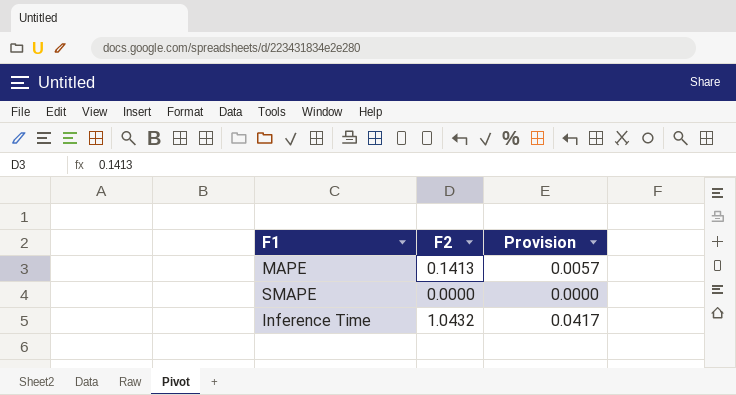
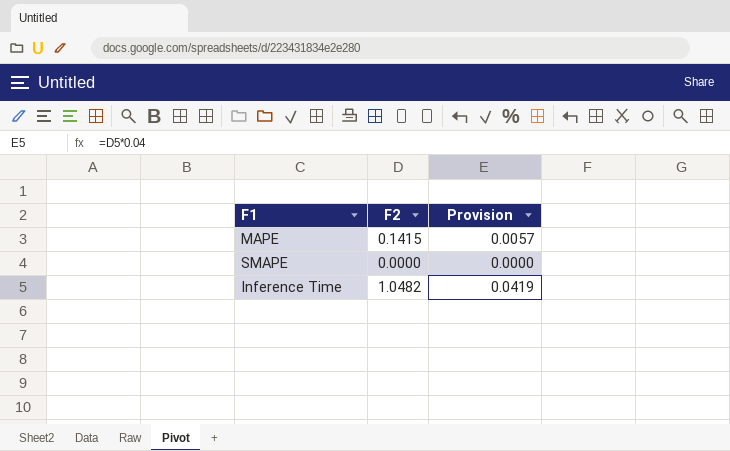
MAPE | F2: 0.1413 -> 0.1415
Inference Time | F2: 1.0432 -> 1.0482
Inference Time | Provision: 0.0417 -> 0.0419

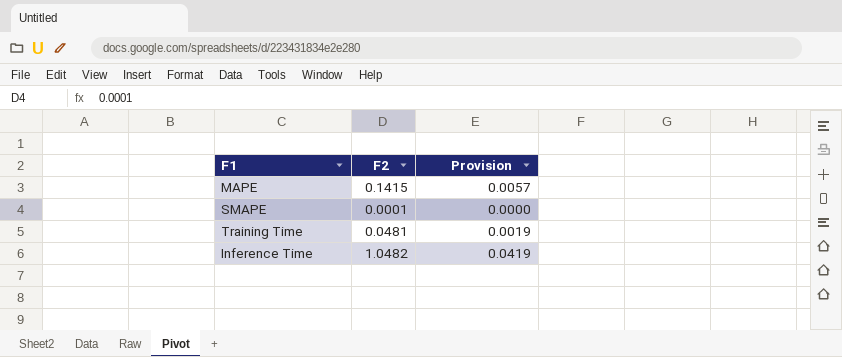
SMAPE | F2: 0.0000 -> 0.0001
row Training Time: none -> 0.0481 | 0.0019

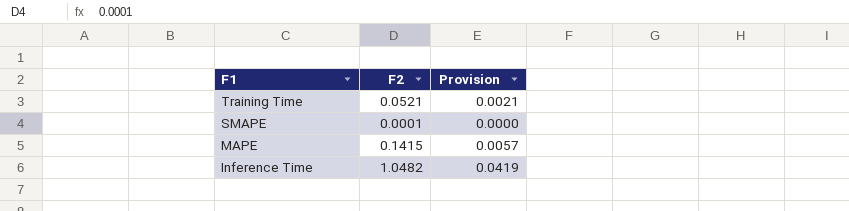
row order: none -> F1 descending
Training Time | F2: 0.0481 -> 0.0521
Training Time | Provision: 0.0019 -> 0.0021

